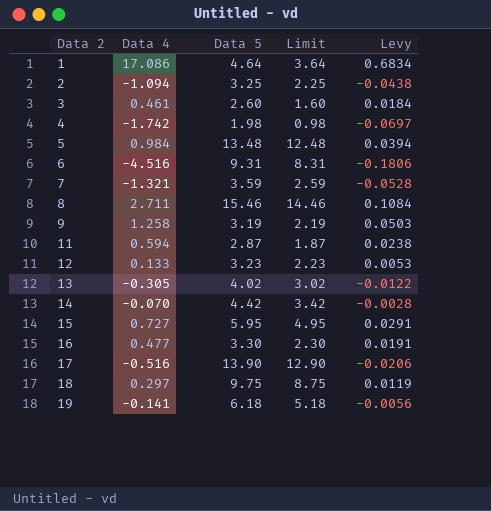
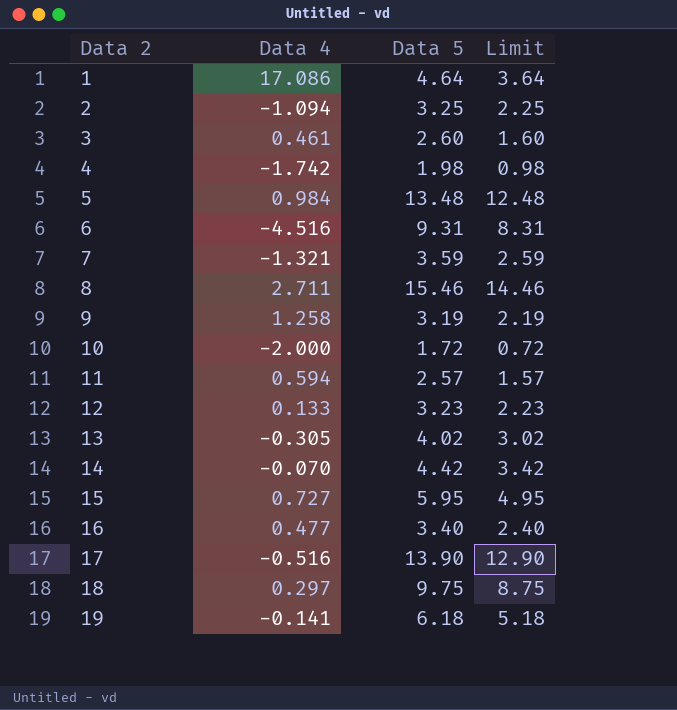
column Levy | formula: [Data 4] * 0.04 -> none
row 10: none -> -2.000 | 1.72 | 0.72
11 | Data 5: 2.87 -> 2.57
11 | Limit: 1.87 -> 1.57
16 | Data 5: 3.30 -> 3.40
16 | Limit: 2.30 -> 2.40

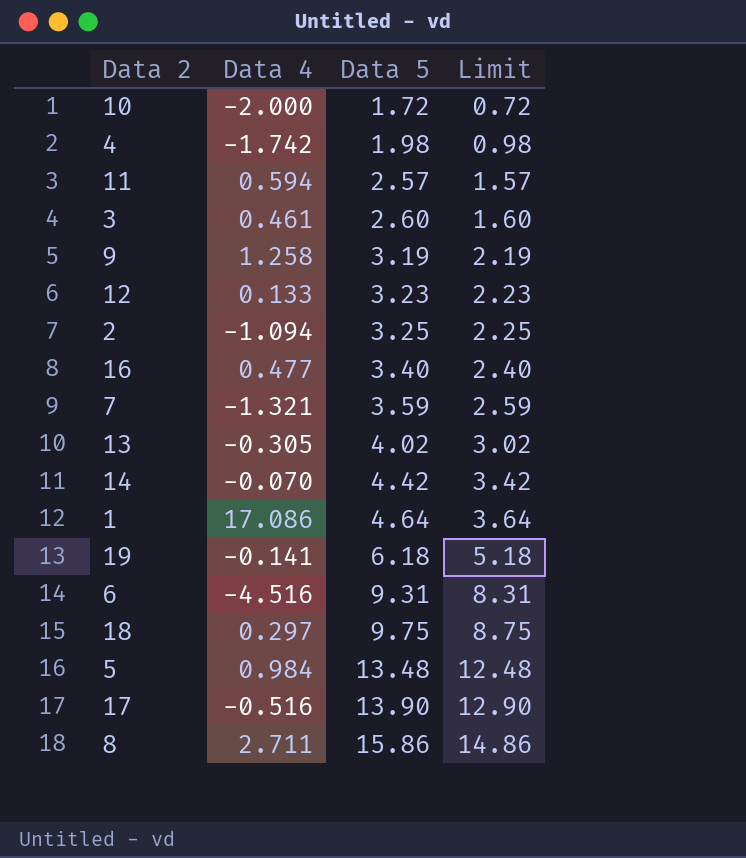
row order: Data 2 ascending -> Data 5 ascending
row 15: 0.727 | 5.95 | 4.95 -> none
8 | Data 5: 15.46 -> 15.86
8 | Limit: 14.46 -> 14.86

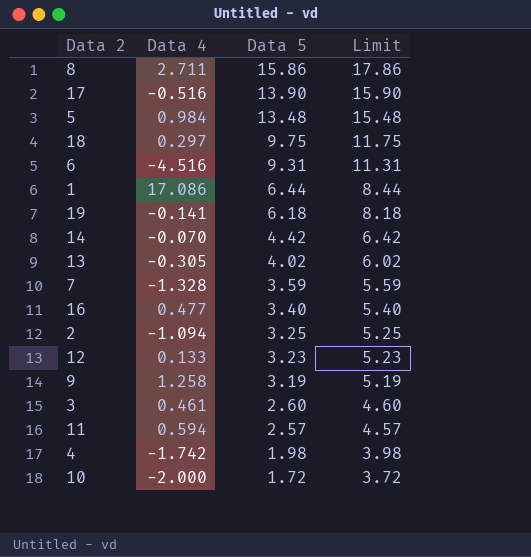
row order: Data 5 ascending -> Data 5 descending
column Limit | formula: [Data 5] - 1 -> [Data 5] + 2
1 | Data 5: 4.64 -> 6.44
7 | Data 4: -1.321 -> -1.328

